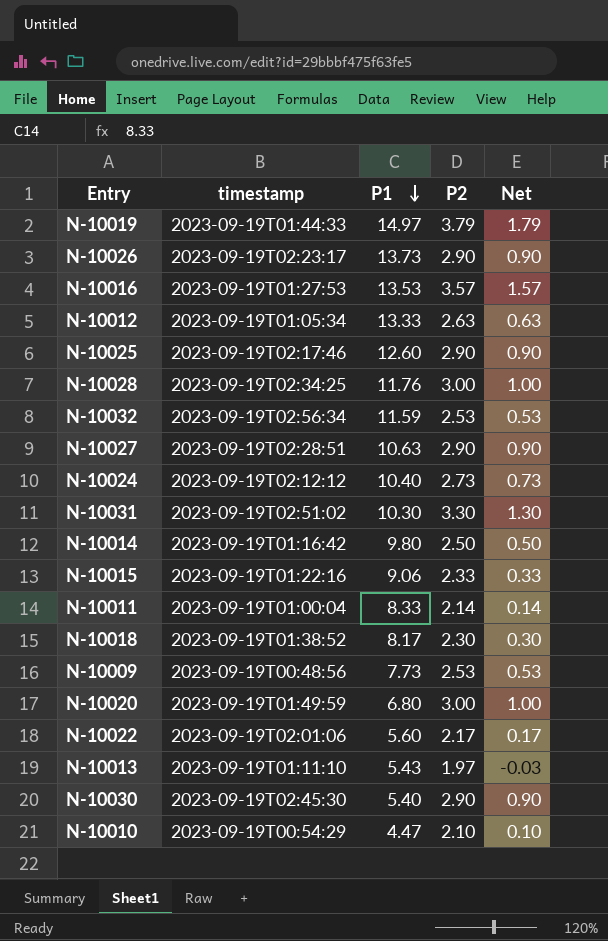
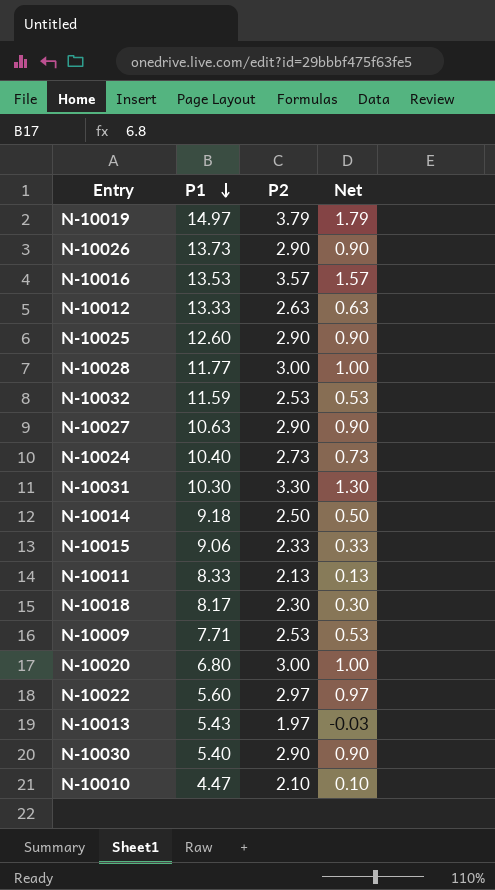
column timestamp | position: 2 -> none
N-10028 | P1: 11.76 -> 11.77
N-10014 | P1: 9.80 -> 9.18
N-10011 | P2: 2.14 -> 2.13
N-10011 | Net: 0.14 -> 0.13
N-10009 | P1: 7.73 -> 7.71
N-10022 | P2: 2.17 -> 2.97
N-10022 | Net: 0.17 -> 0.97

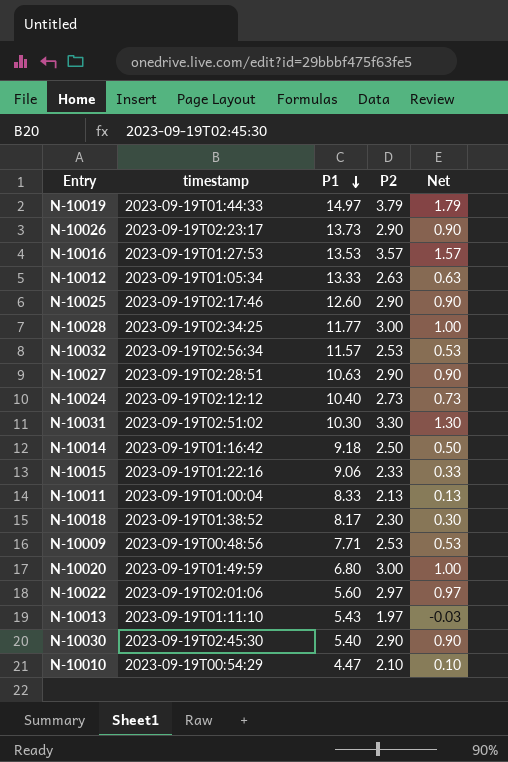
column timestamp | position: none -> 2
N-10032 | P1: 11.59 -> 11.57

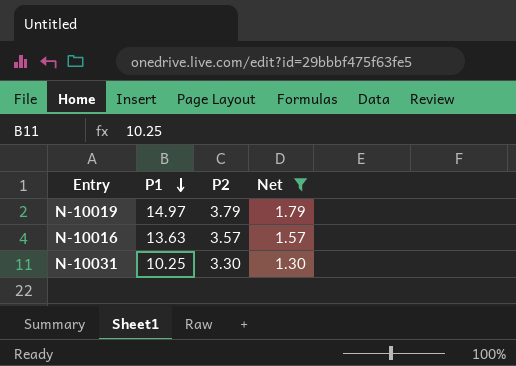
filter: none -> Net >= 1.30
column timestamp | position: 2 -> none
N-10016 | P1: 13.53 -> 13.63
N-10031 | P1: 10.30 -> 10.25

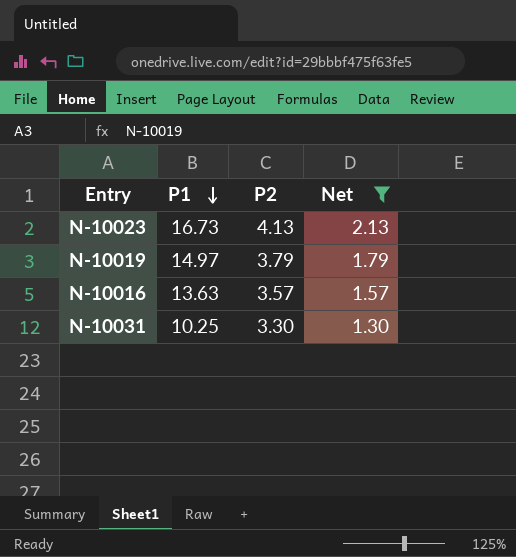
row N-10023: none -> 16.73 | 4.13 | 2.13

